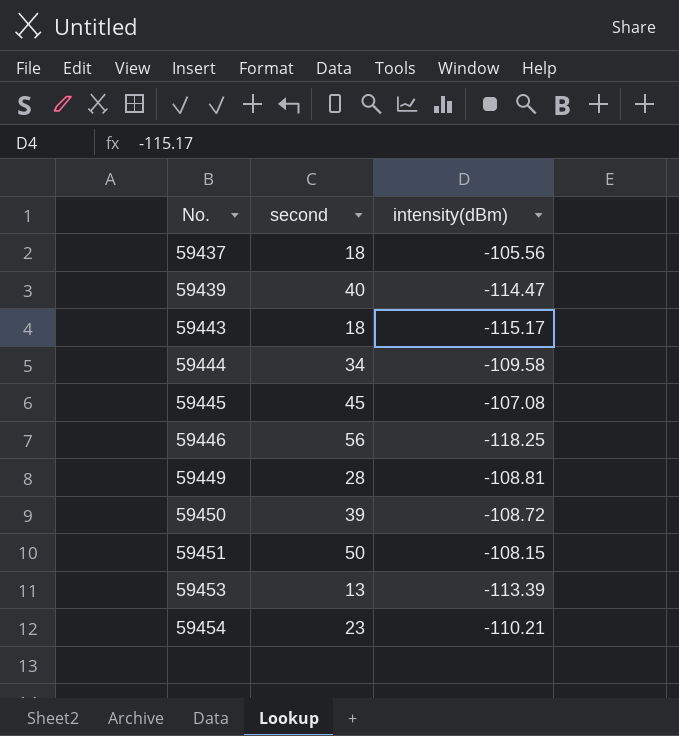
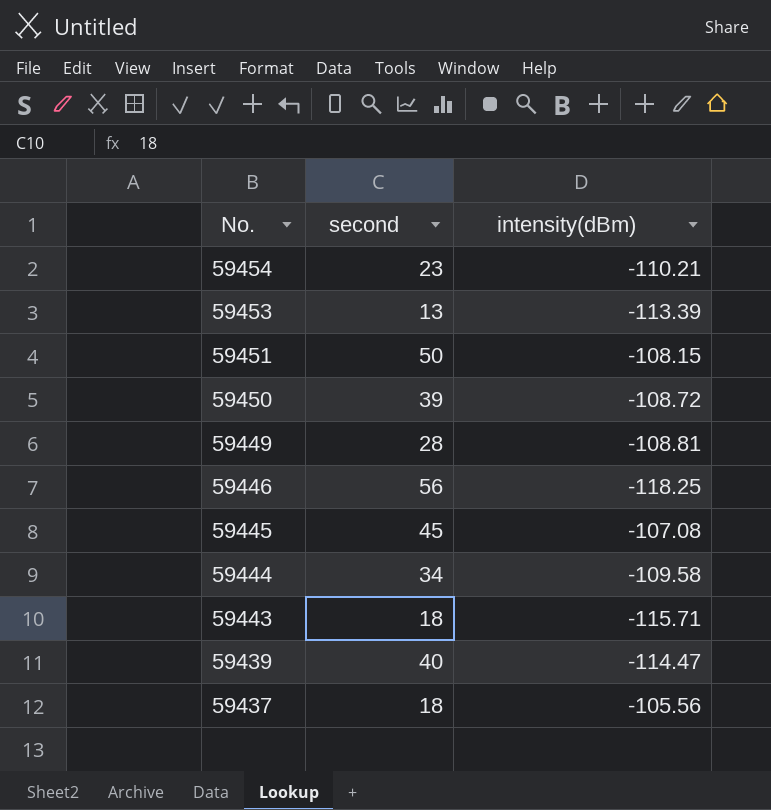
row order: No. ascending -> No. descending
59443 | intensity(dBm): -115.17 -> -115.71

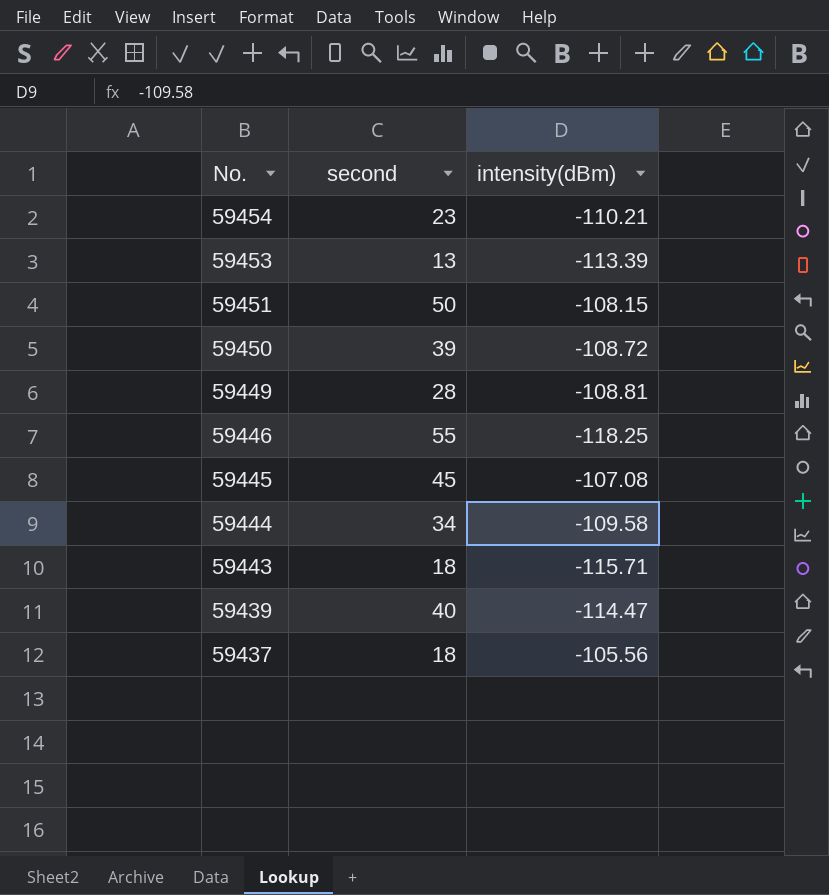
59446 | second: 56 -> 55

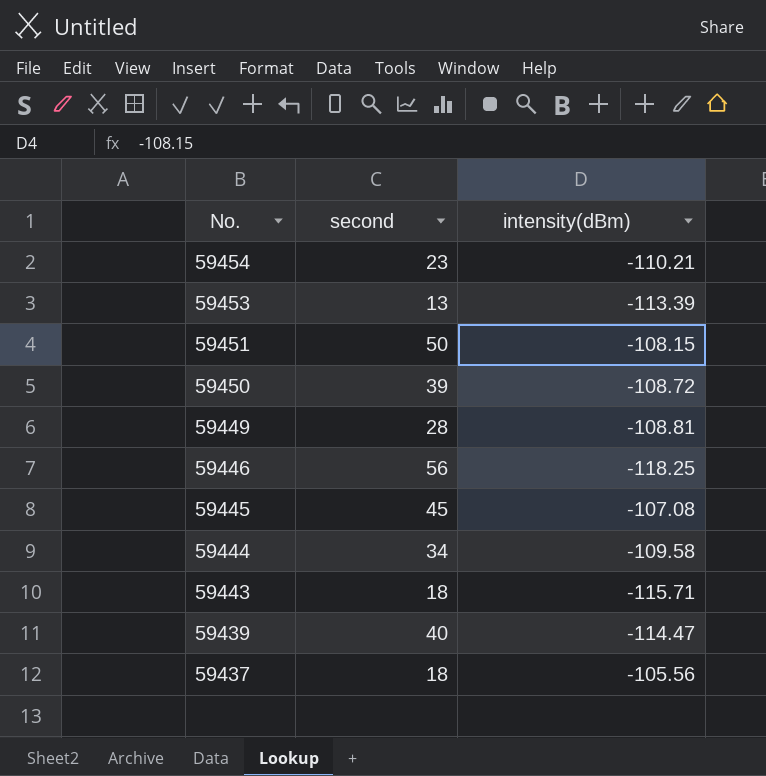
59446 | second: 55 -> 56

